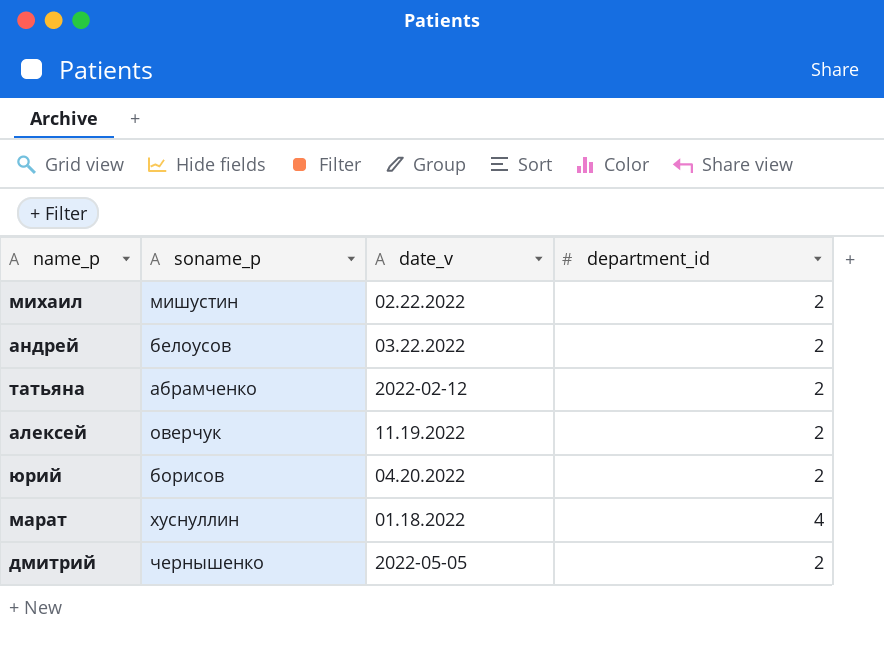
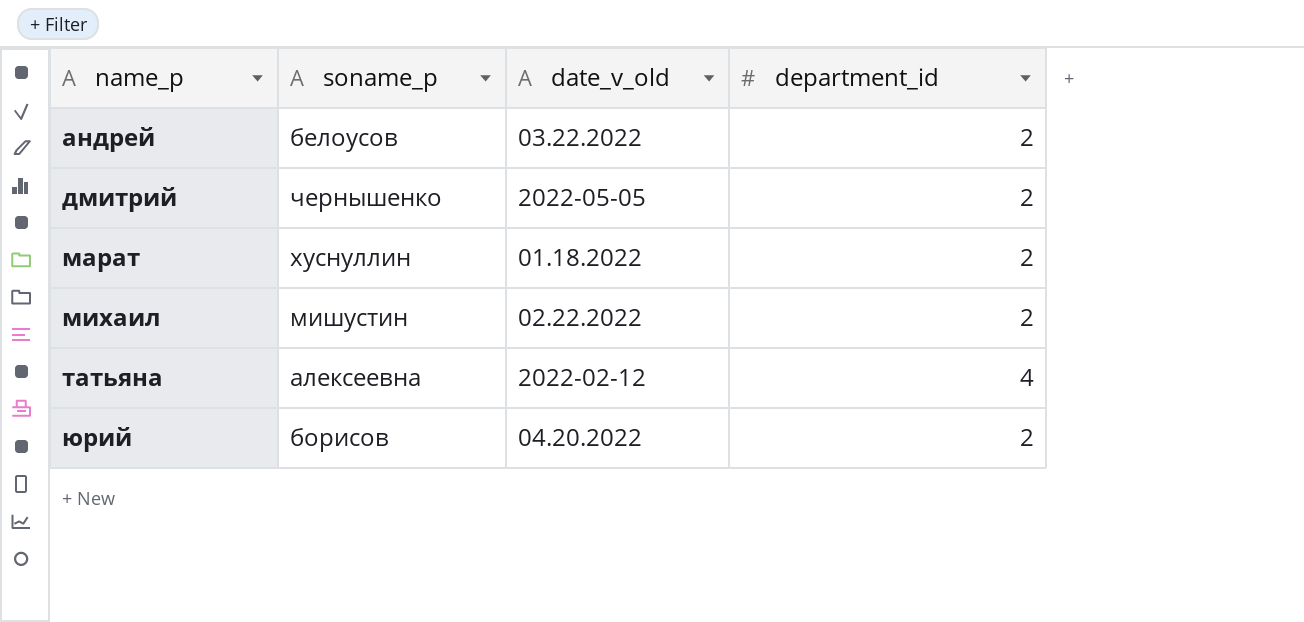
row order: none -> name_p ascending
column name: date_v -> date_v_old
row алексей: оверчук | 11.19.2022 | 2 -> none
марат | department_id: 4 -> 2
татьяна | soname_p: абрамченко -> алексеевна
татьяна | department_id: 2 -> 4

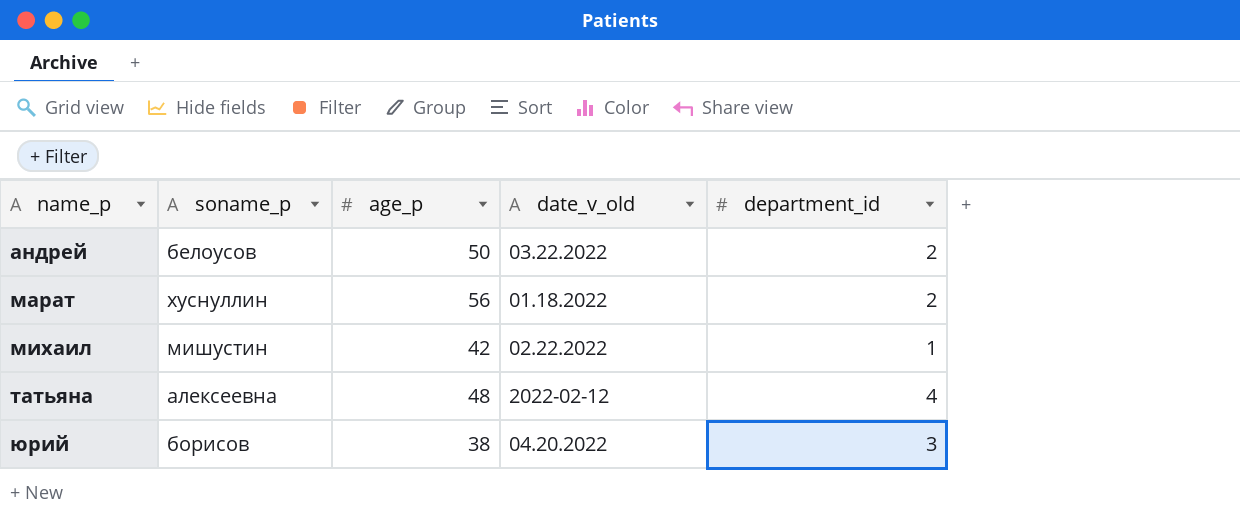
column age_p | position: none -> 3
row дмитрий: чернышенко | 2022-05-05 | 2 -> none
михаил | department_id: 2 -> 1
юрий | department_id: 2 -> 3

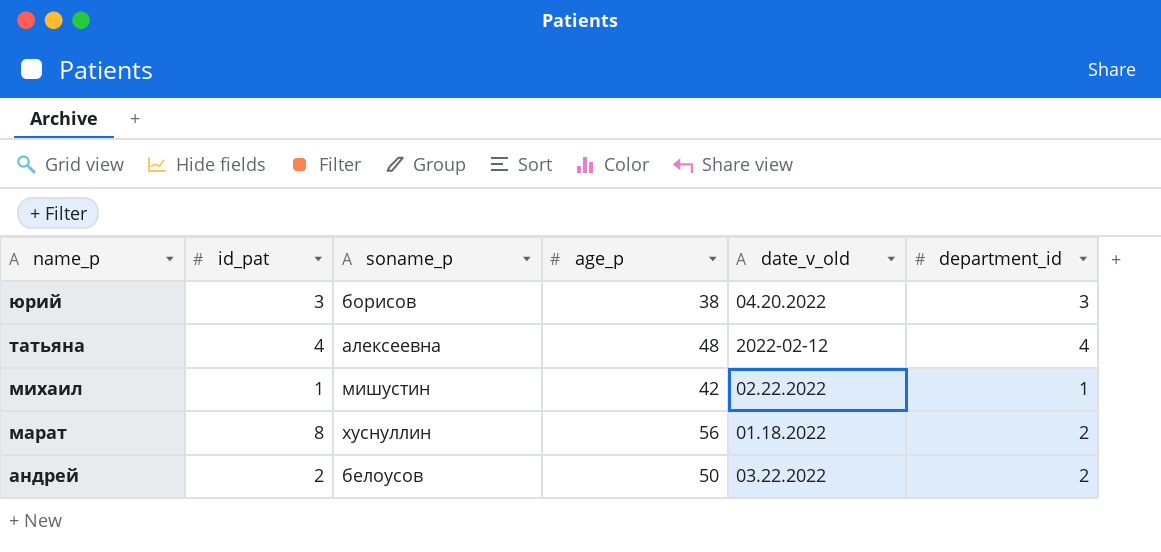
row order: name_p ascending -> name_p descending
column id_pat | position: none -> 2

